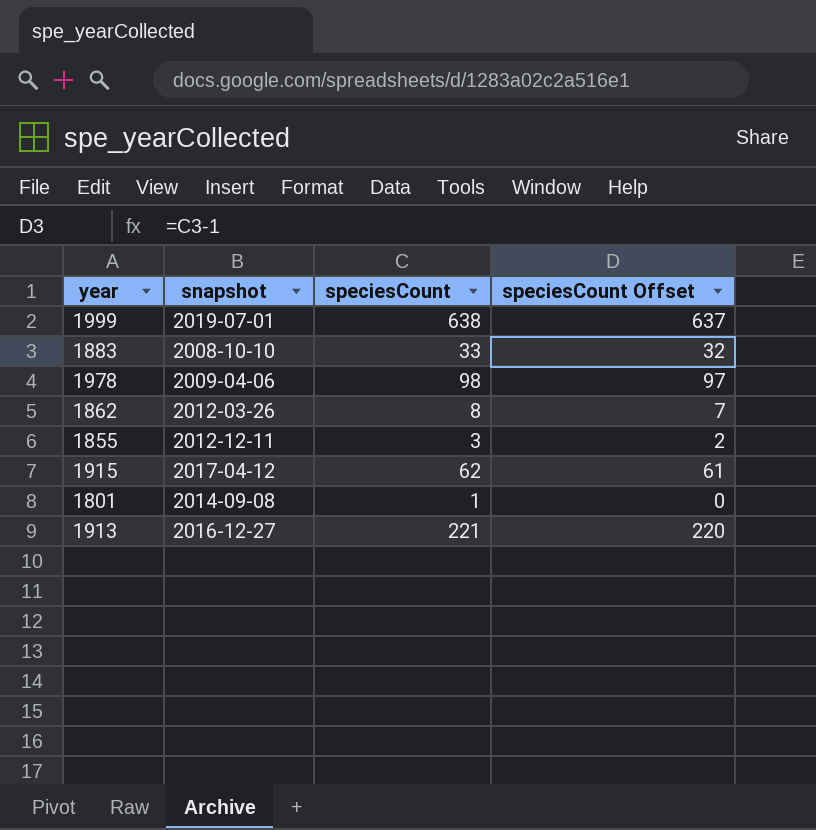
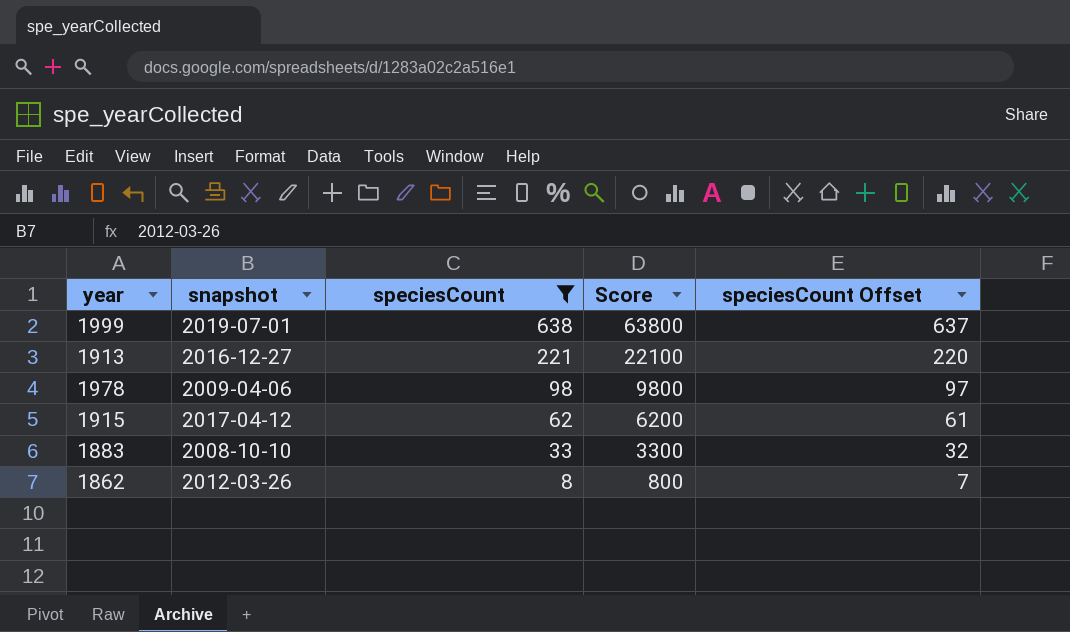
filter: none -> speciesCount >= 8
row order: none -> speciesCount descending
column Score | formula: none -> [speciesCount] * 100

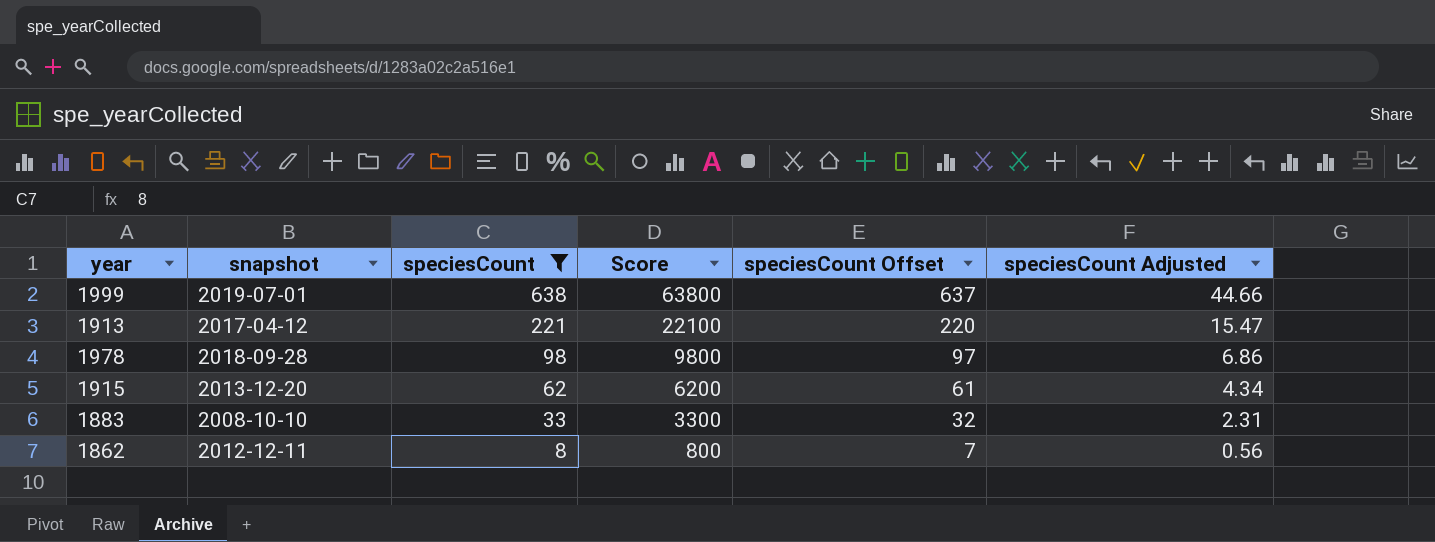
column speciesCount Adjusted | formula: none -> [speciesCount] * 0.07
1913 | snapshot: 2016-12-27 -> 2017-04-12
1978 | snapshot: 2009-04-06 -> 2018-09-28
1915 | snapshot: 2017-04-12 -> 2013-12-20
1862 | snapshot: 2012-03-26 -> 2012-12-11

